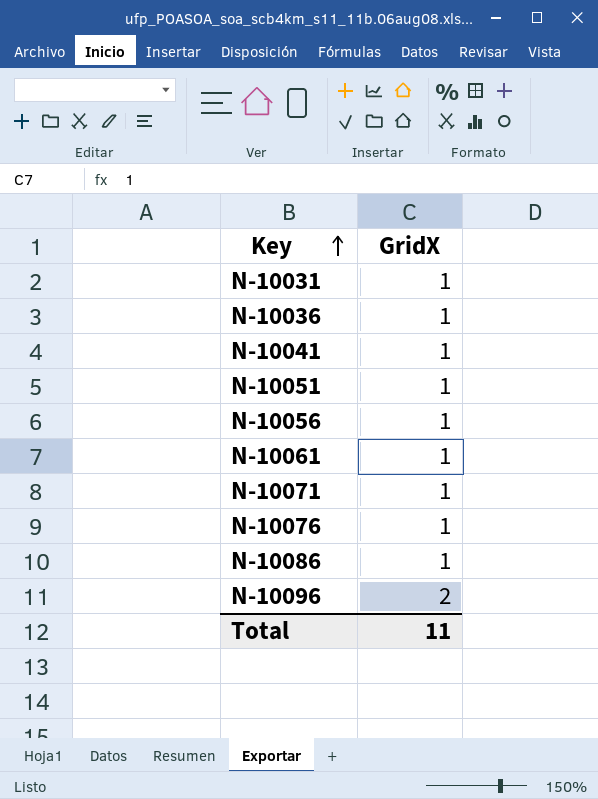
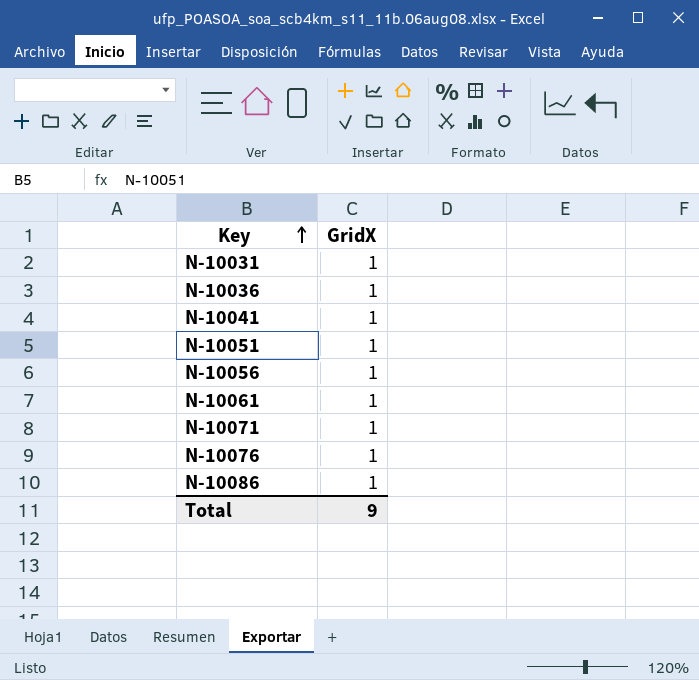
row N-10096: 2 -> none
Total | GridX: 11 -> 9

